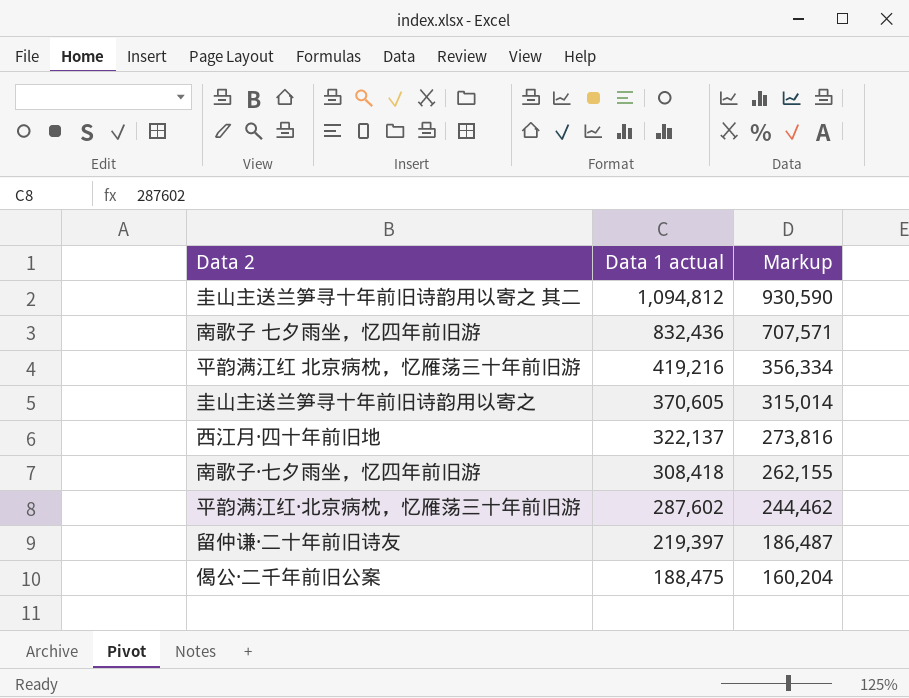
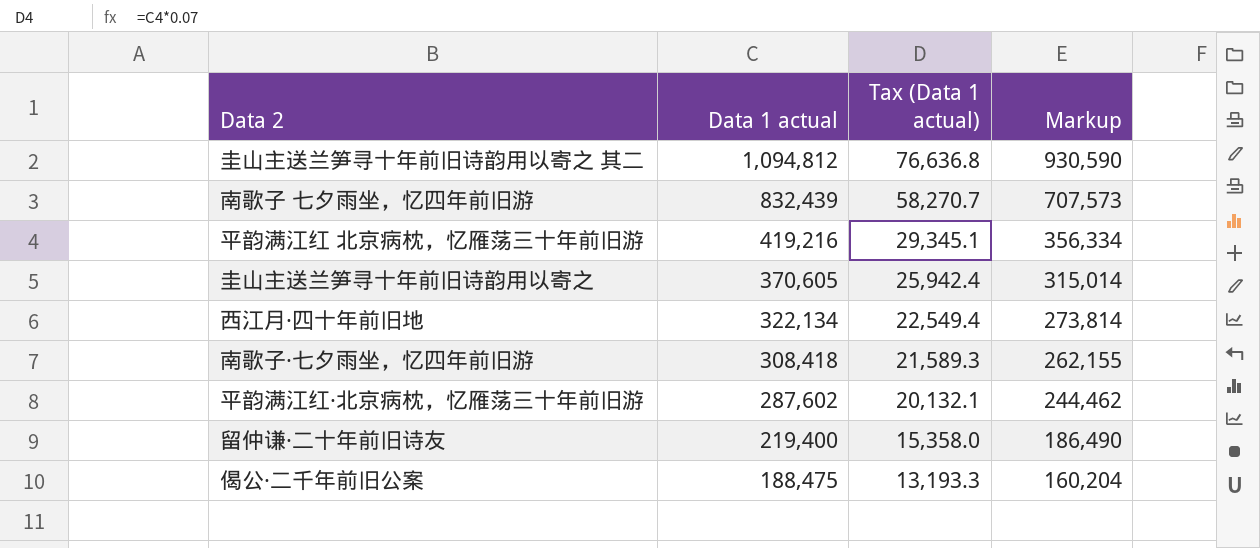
column Tax (Data 1 actual) | formula: none -> [Data 1 actual] * 0.07
南歌子 七夕雨坐，忆四年前旧游 | Data 1 actual: 832,436 -> 832,439
南歌子 七夕雨坐，忆四年前旧游 | Markup: 707,571 -> 707,573
西江月·四十年前旧地 | Data 1 actual: 322,137 -> 322,134
西江月·四十年前旧地 | Markup: 273,816 -> 273,814
留仲谦·二十年前旧诗友 | Data 1 actual: 219,397 -> 219,400
留仲谦·二十年前旧诗友 | Markup: 186,487 -> 186,490

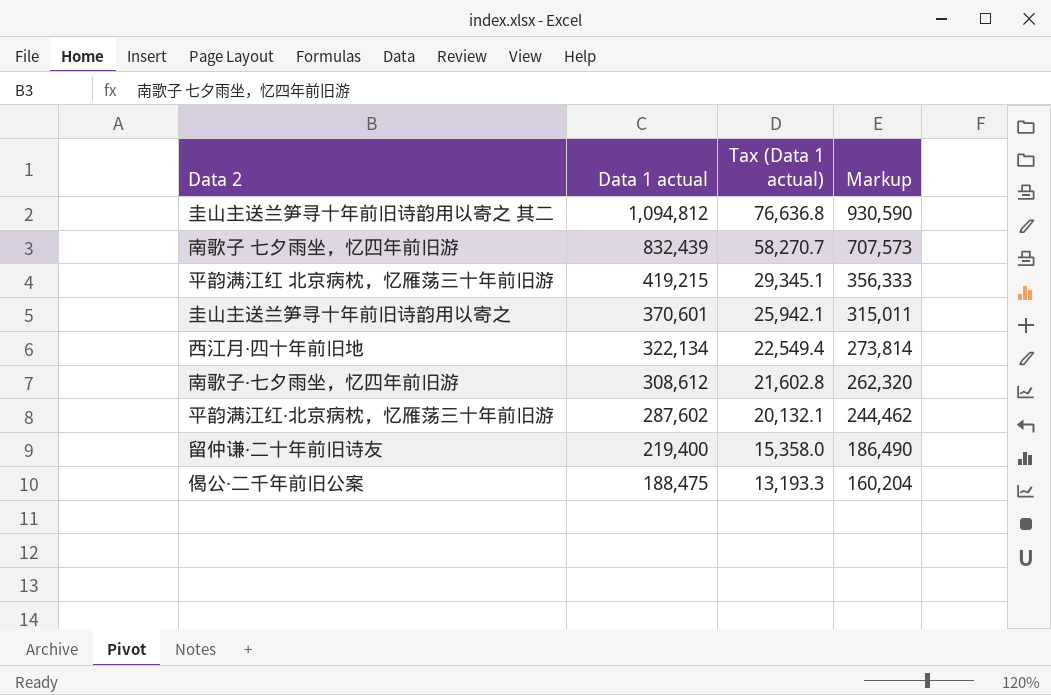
平韵满江红 北京病枕，忆雁荡三十年前旧游 | Data 1 actual: 419,216 -> 419,215
平韵满江红 北京病枕，忆雁荡三十年前旧游 | Markup: 356,334 -> 356,333
圭山主送兰笋寻十年前旧诗韵用以寄之 | Data 1 actual: 370,605 -> 370,601
圭山主送兰笋寻十年前旧诗韵用以寄之 | Tax (Data 1 actual): 25,942.4 -> 25,942.1
圭山主送兰笋寻十年前旧诗韵用以寄之 | Markup: 315,014 -> 315,011
南歌子·七夕雨坐，忆四年前旧游 | Data 1 actual: 308,418 -> 308,612
南歌子·七夕雨坐，忆四年前旧游 | Tax (Data 1 actual): 21,589.3 -> 21,602.8
南歌子·七夕雨坐，忆四年前旧游 | Markup: 262,155 -> 262,320

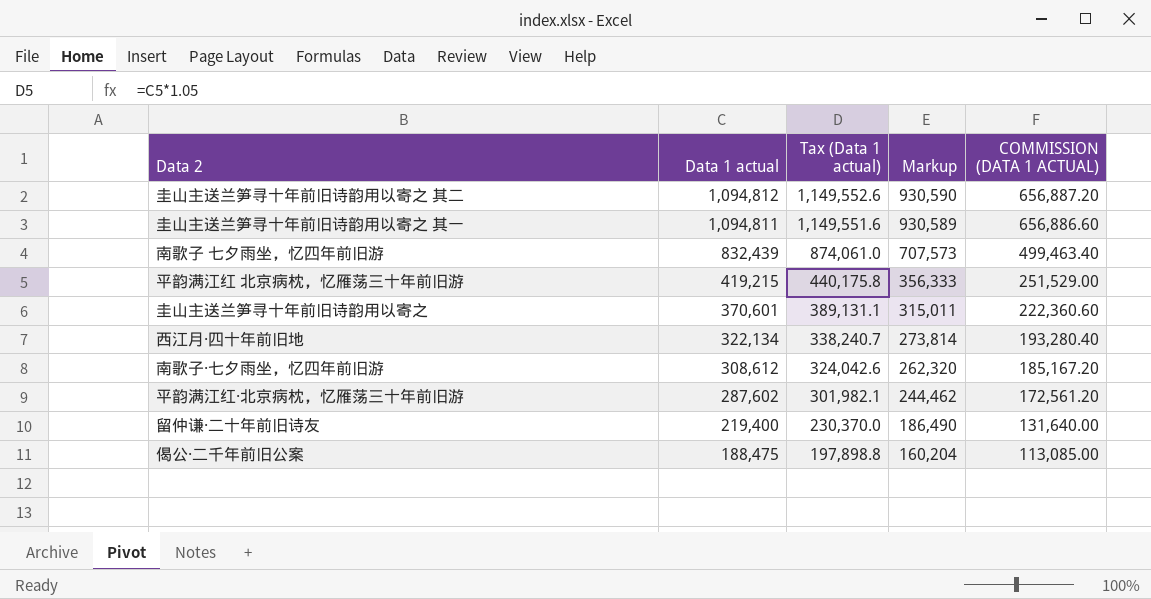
column Tax (Data 1 actual) | formula: [Data 1 actual] * 0.07 -> [Data 1 actual] * 1.05
column COMMISSION (DATA 1 ACTUAL) | formula: none -> [Data 1 actual] * 0.6
row 圭山主送兰笋寻十年前旧诗韵用以寄之 其一: none -> 1,094,811 | 1,149,551.6 | 930,589 | 656,886.60

